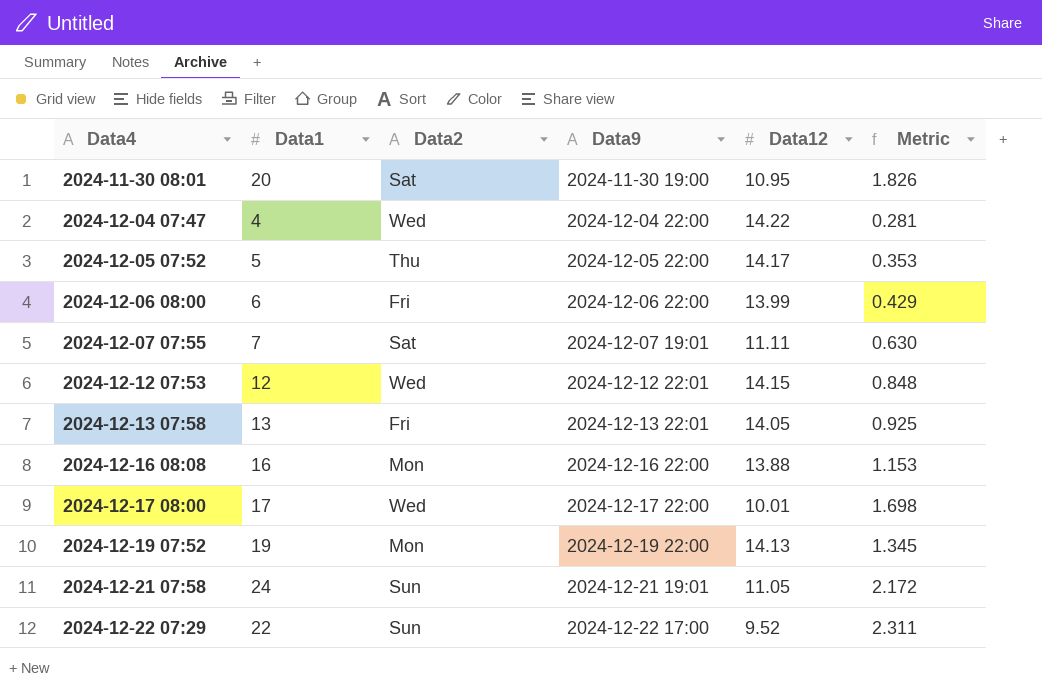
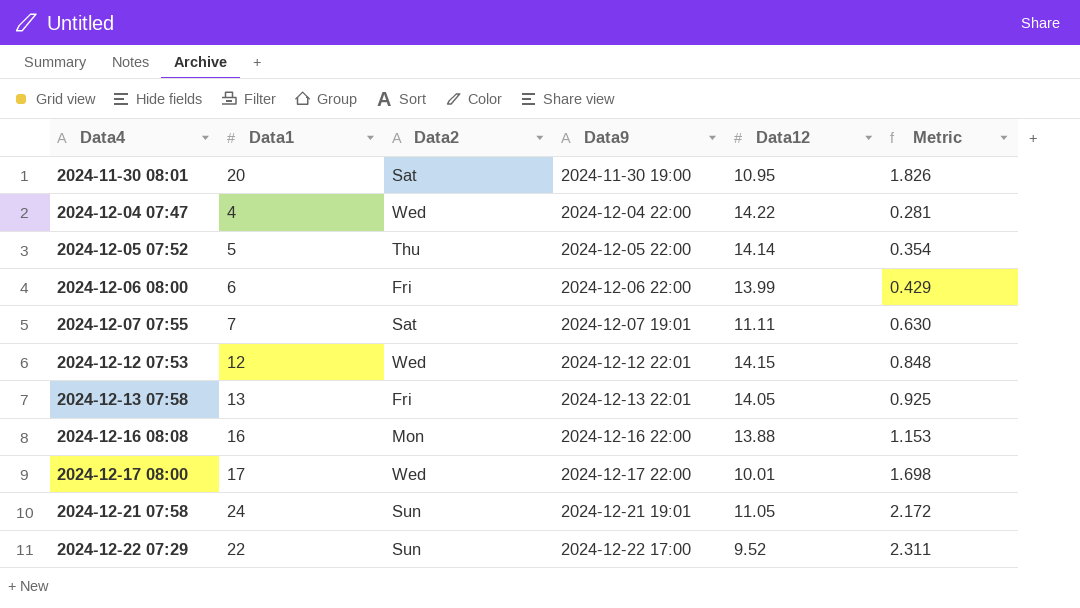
row 2024-12-19 07:52: 19 | Mon | 2024-12-19 22:00 | 14.13 | 1.345 -> none
2024-12-05 07:52 | Data12: 14.17 -> 14.14
2024-12-05 07:52 | Metric: 0.353 -> 0.354

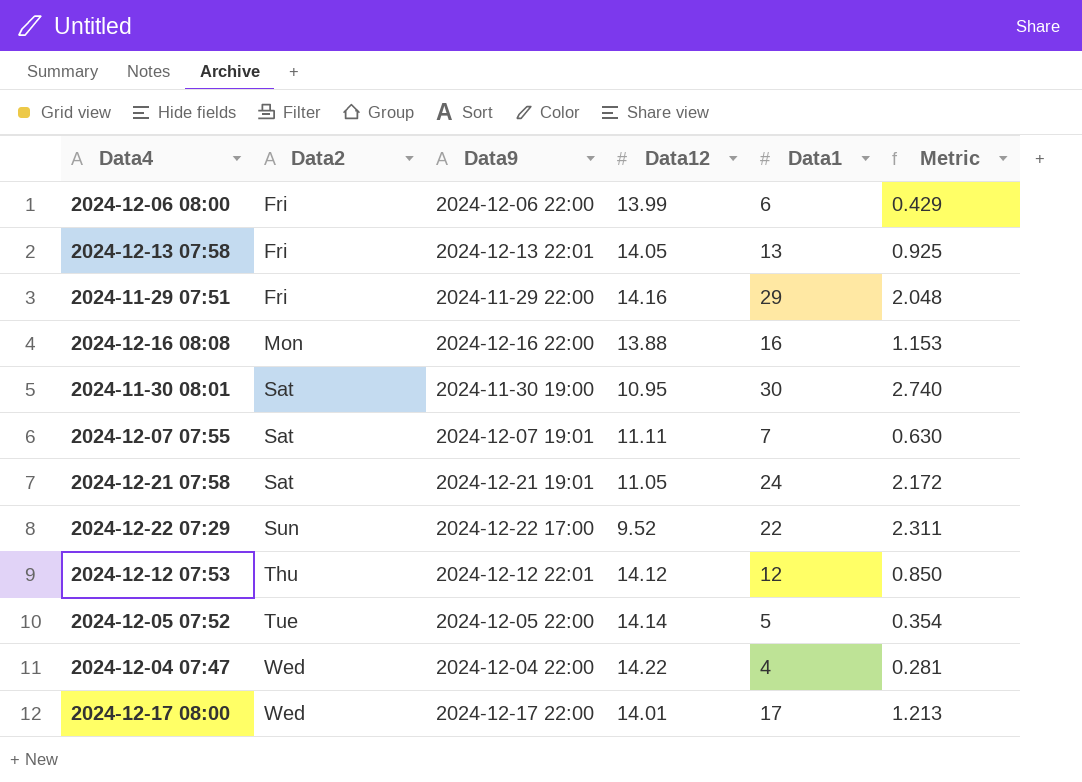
row order: Data4 ascending -> Data2 ascending
column Data1 | position: 2 -> 5
row 2024-11-29 07:51: none -> Fri | 2024-11-29 22:00 | 14.16 | 29 | 2.048
2024-11-30 08:01 | Data1: 20 -> 30
2024-11-30 08:01 | Metric: 1.826 -> 2.740
2024-12-21 07:58 | Data2: Sun -> Sat
2024-12-12 07:53 | Data2: Wed -> Thu
2024-12-12 07:53 | Data12: 14.15 -> 14.12
2024-12-12 07:53 | Metric: 0.848 -> 0.850
2024-12-05 07:52 | Data2: Thu -> Tue
2024-12-17 08:00 | Data12: 10.01 -> 14.01
2024-12-17 08:00 | Metric: 1.698 -> 1.213

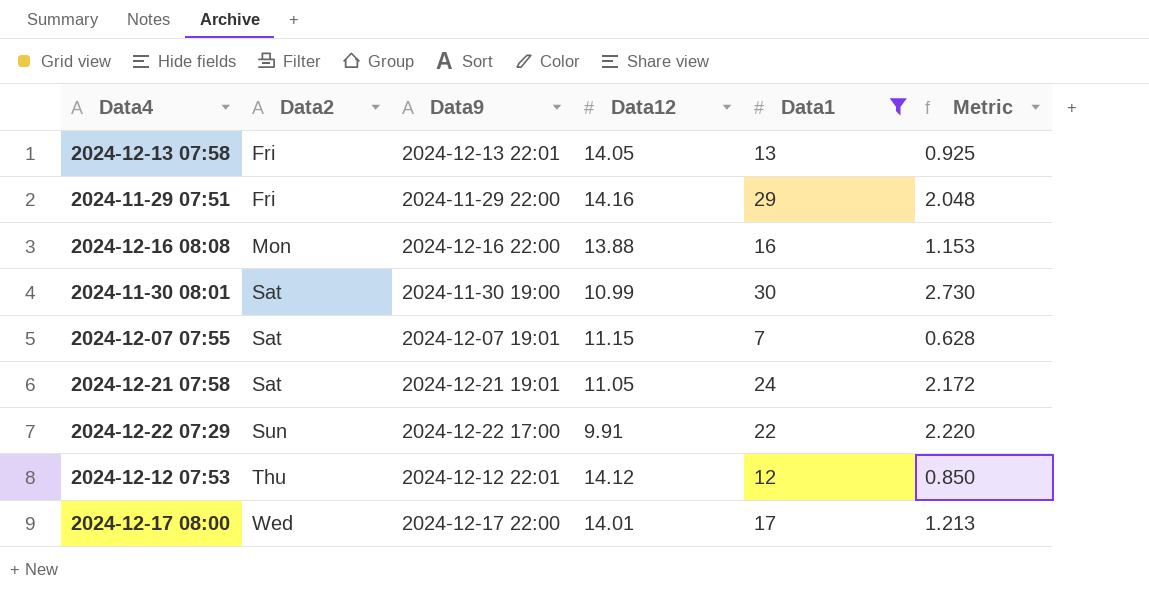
filter: none -> Data1 >= 7
2024-11-30 08:01 | Data12: 10.95 -> 10.99
2024-11-30 08:01 | Metric: 2.740 -> 2.730
2024-12-07 07:55 | Data12: 11.11 -> 11.15
2024-12-07 07:55 | Metric: 0.630 -> 0.628
2024-12-22 07:29 | Data12: 9.52 -> 9.91
2024-12-22 07:29 | Metric: 2.311 -> 2.220

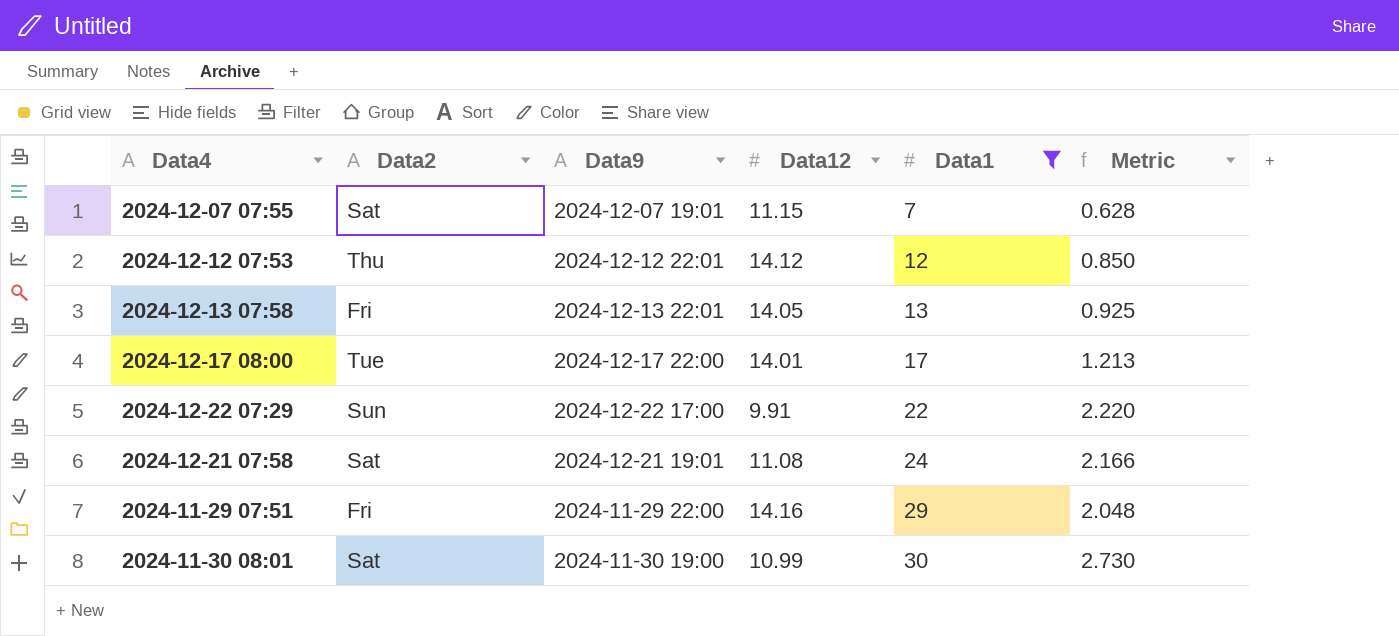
row order: Data2 ascending -> Data1 ascending
row 2024-12-16 08:08: Mon | 2024-12-16 22:00 | 13.88 | 16 | 1.153 -> none
2024-12-17 08:00 | Data2: Wed -> Tue
2024-12-21 07:58 | Data12: 11.05 -> 11.08
2024-12-21 07:58 | Metric: 2.172 -> 2.166

